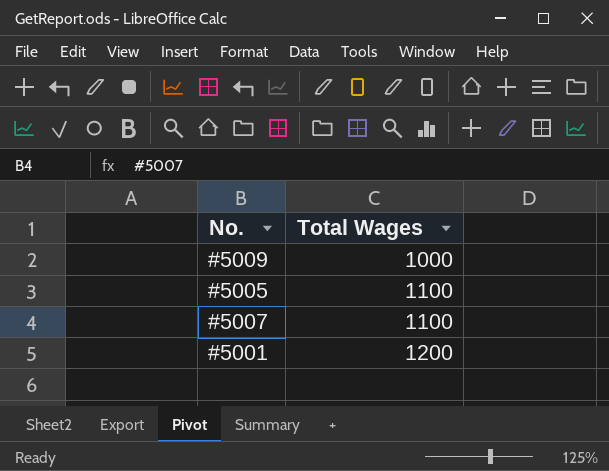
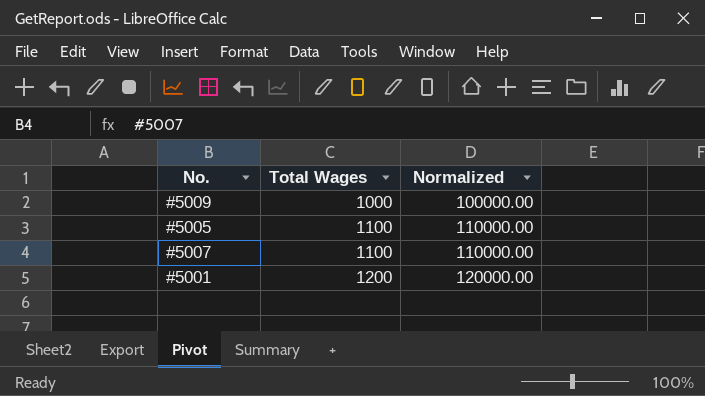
column Normalized | formula: none -> [Total Wages] * 100

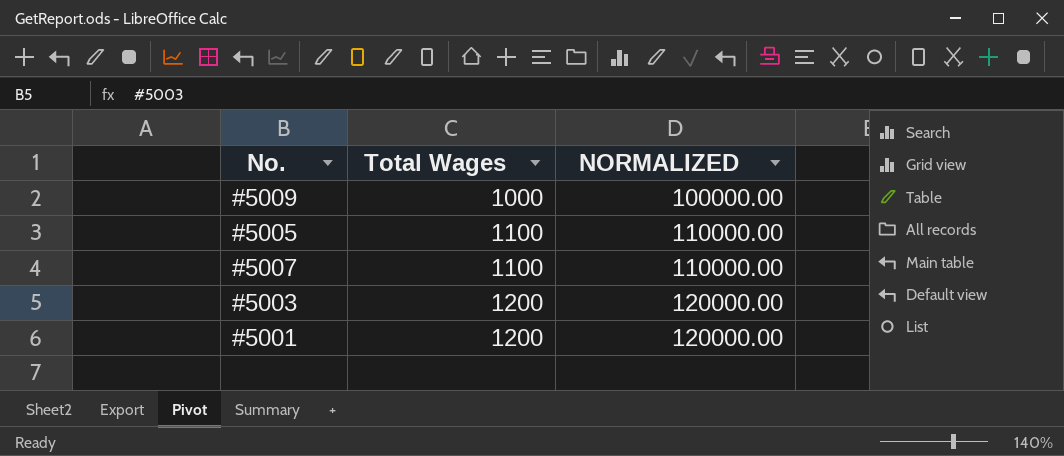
column name: Normalized -> NORMALIZED
row #5003: none -> 1200 | 120000.00

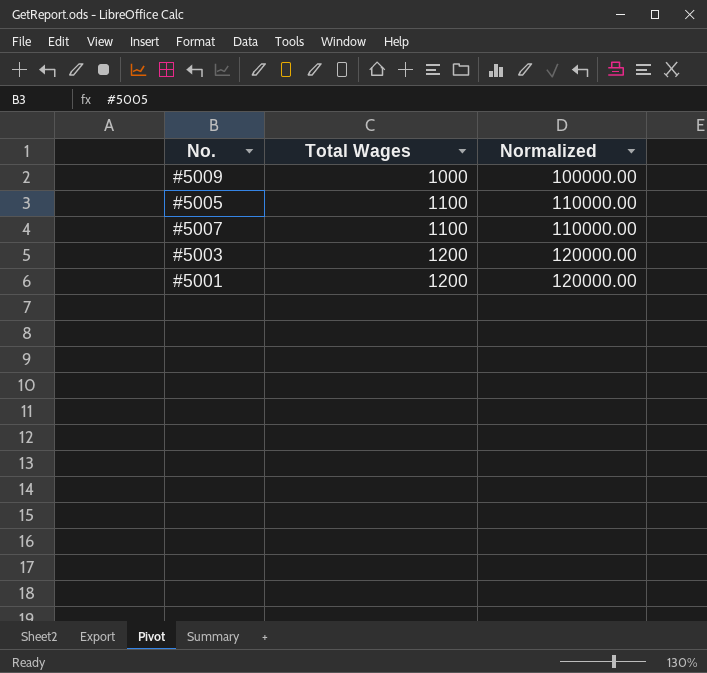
column name: NORMALIZED -> Normalized

